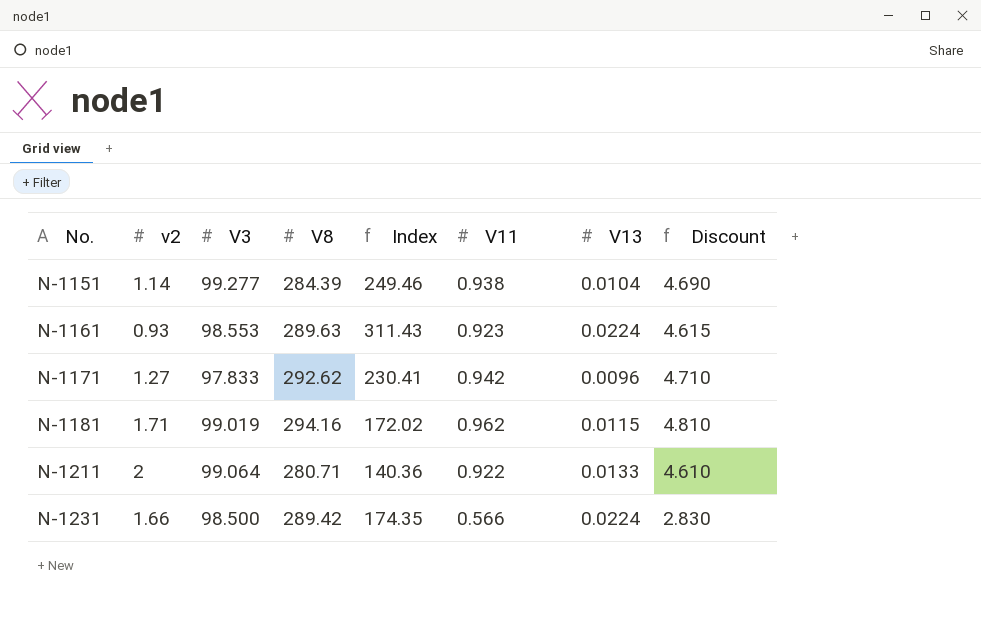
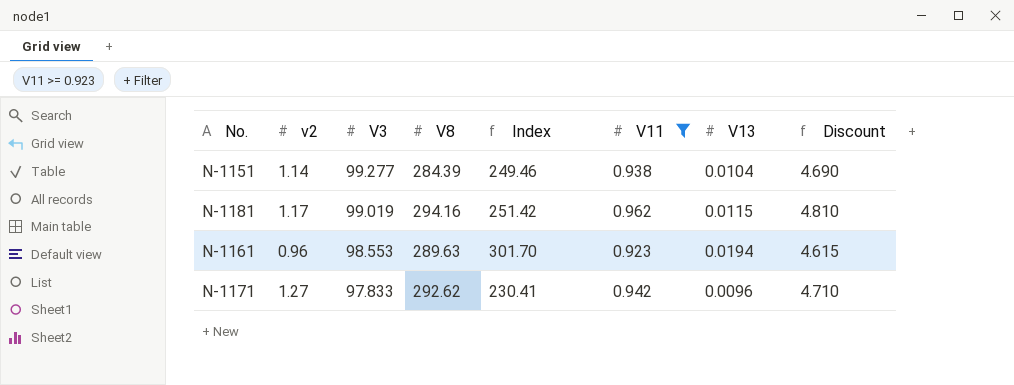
filter: none -> V11 >= 0.923
row order: No. ascending -> V3 descending
N-1181 | v2: 1.71 -> 1.17
N-1181 | Index: 172.02 -> 251.42
N-1161 | v2: 0.93 -> 0.96
N-1161 | Index: 311.43 -> 301.70
N-1161 | V13: 0.0224 -> 0.0194

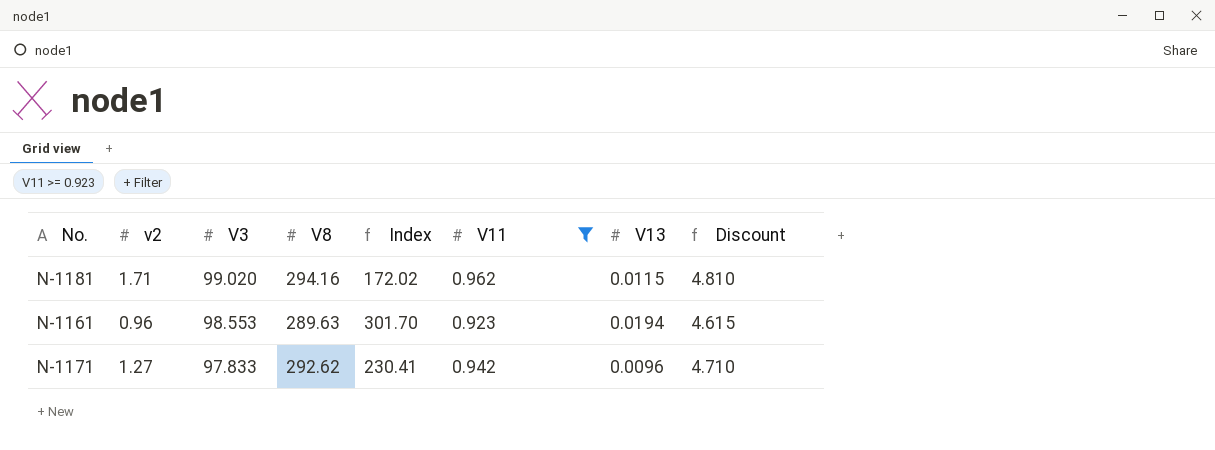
row N-1151: 1.14 | 99.277 | 284.39 | 249.46 | 0.938 | 0.0104 | 4.690 -> none
N-1181 | v2: 1.17 -> 1.71
N-1181 | V3: 99.019 -> 99.020
N-1181 | Index: 251.42 -> 172.02

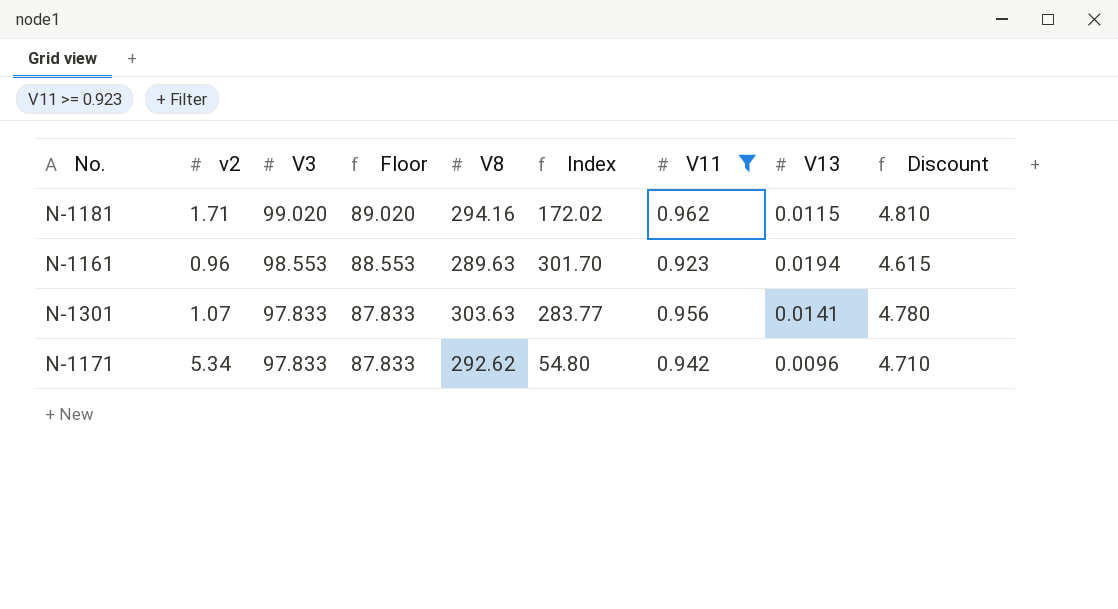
column Floor | formula: none -> [V3] - 10
row N-1301: none -> 1.07 | 97.833 | 87.833 | 303.63 | 283.77 | 0.956 | 0.0141 | 4.780
N-1171 | v2: 1.27 -> 5.34
N-1171 | Index: 230.41 -> 54.80

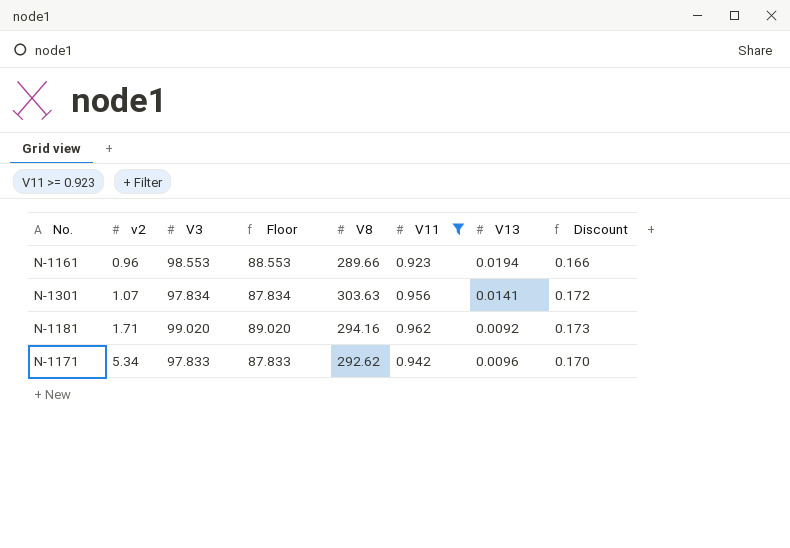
row order: V3 descending -> v2 ascending
column Index | formula: [V8] / [v2] -> none
column Discount | formula: [V11] * 5 -> [V11] * 0.18
N-1161 | V8: 289.63 -> 289.66
N-1301 | V3: 97.833 -> 97.834
N-1301 | Floor: 87.833 -> 87.834
N-1181 | V13: 0.0115 -> 0.0092

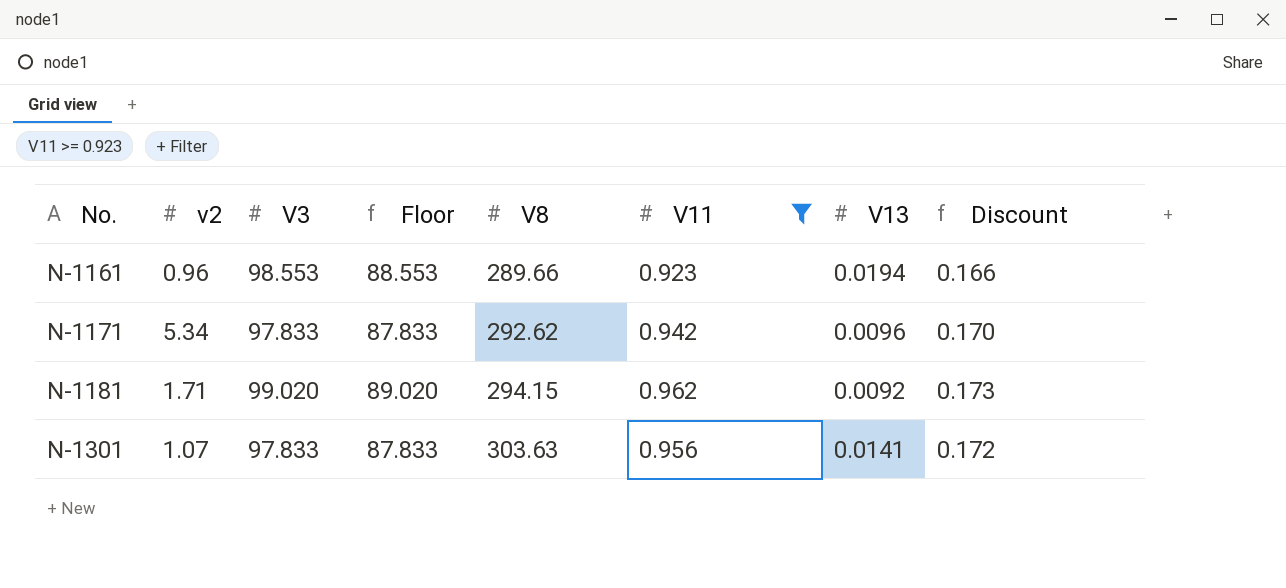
row order: v2 ascending -> No. ascending
N-1181 | V8: 294.16 -> 294.15
N-1301 | V3: 97.834 -> 97.833
N-1301 | Floor: 87.834 -> 87.833

